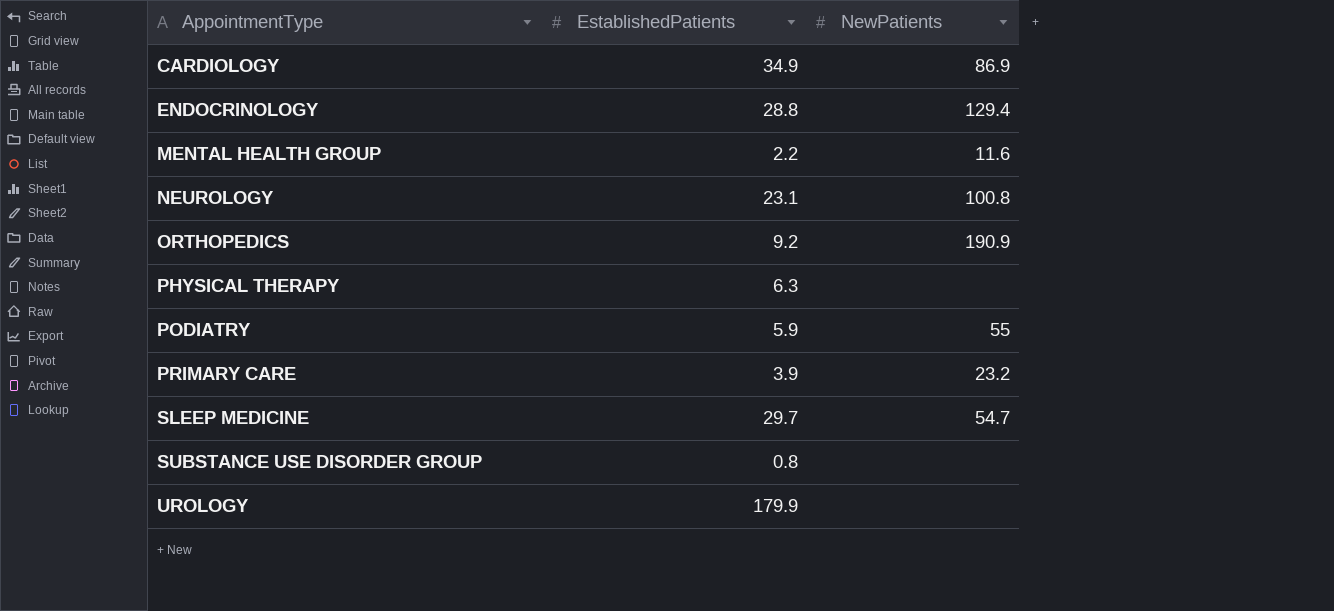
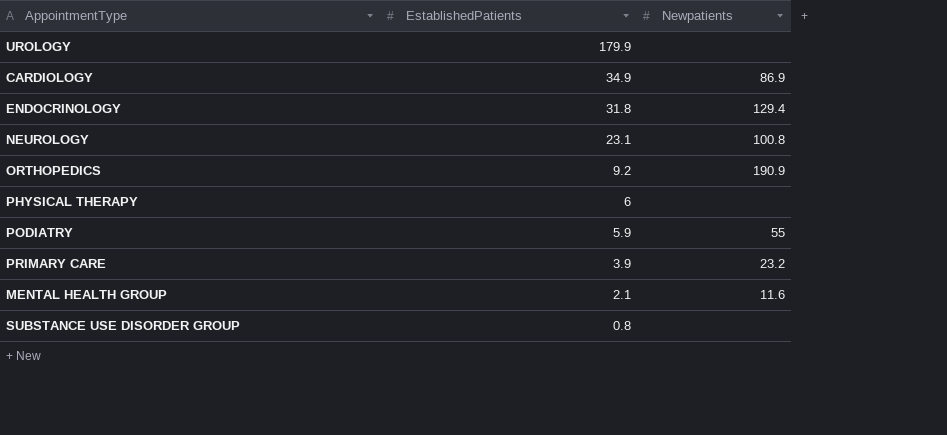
row order: AppointmentType ascending -> EstablishedPatients descending
column name: NewPatients -> Newpatients
row SLEEP MEDICINE: 29.7 | 54.7 -> none
ENDOCRINOLOGY | EstablishedPatients: 28.8 -> 31.8
PHYSICAL THERAPY | EstablishedPatients: 6.3 -> 6
MENTAL HEALTH GROUP | EstablishedPatients: 2.2 -> 2.1

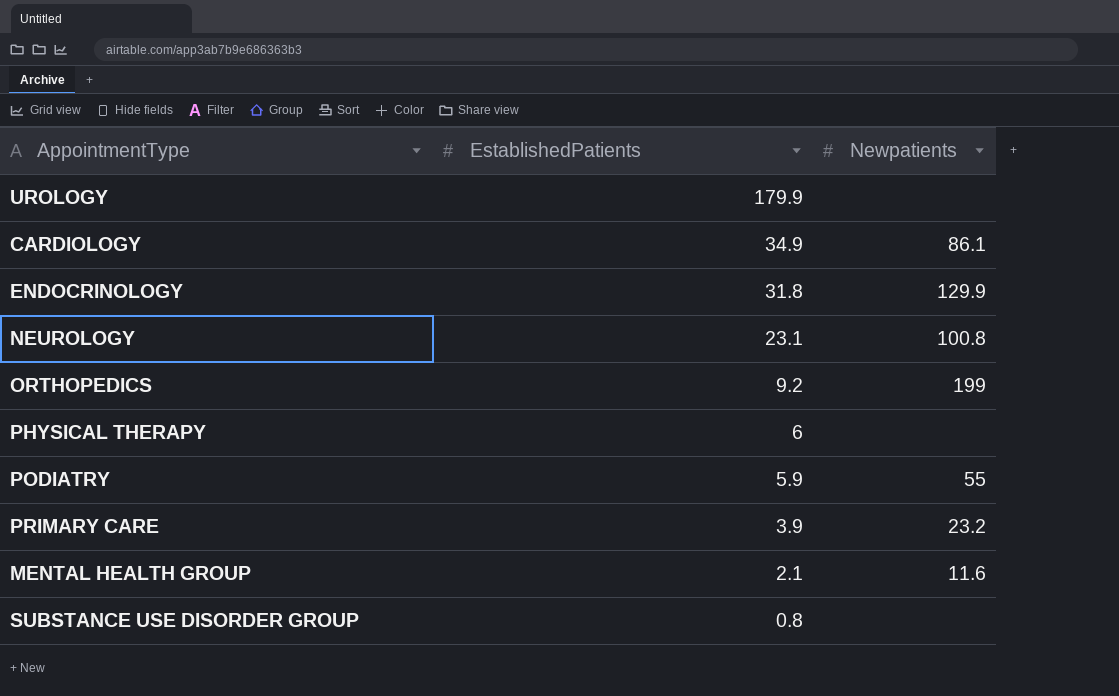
CARDIOLOGY | Newpatients: 86.9 -> 86.1
ENDOCRINOLOGY | Newpatients: 129.4 -> 129.9
ORTHOPEDICS | Newpatients: 190.9 -> 199

